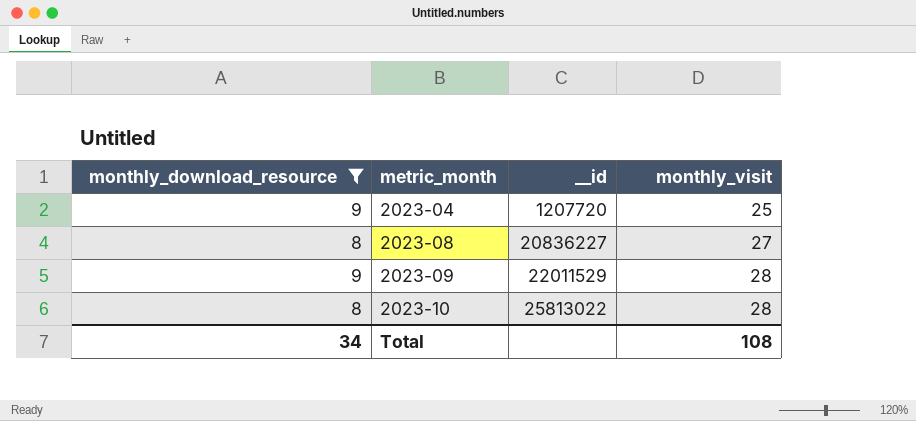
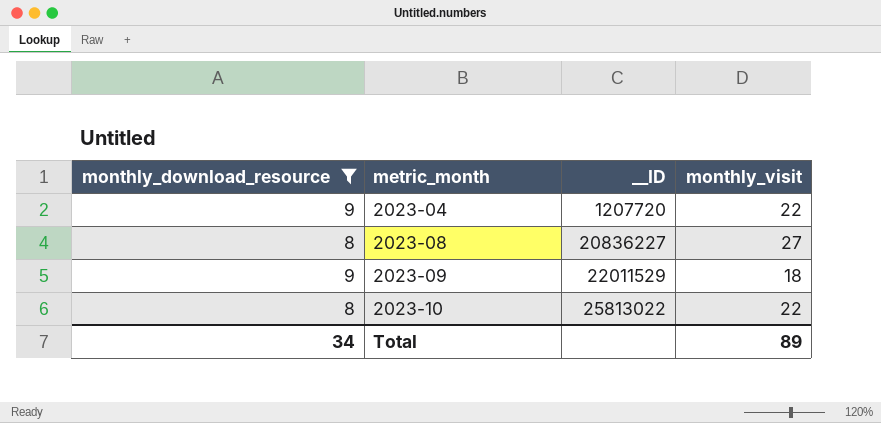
column name: __id -> __ID
2023-04 | monthly_visit: 25 -> 22
2023-09 | monthly_visit: 28 -> 18
2023-10 | monthly_visit: 28 -> 22
Total | monthly_visit: 108 -> 89

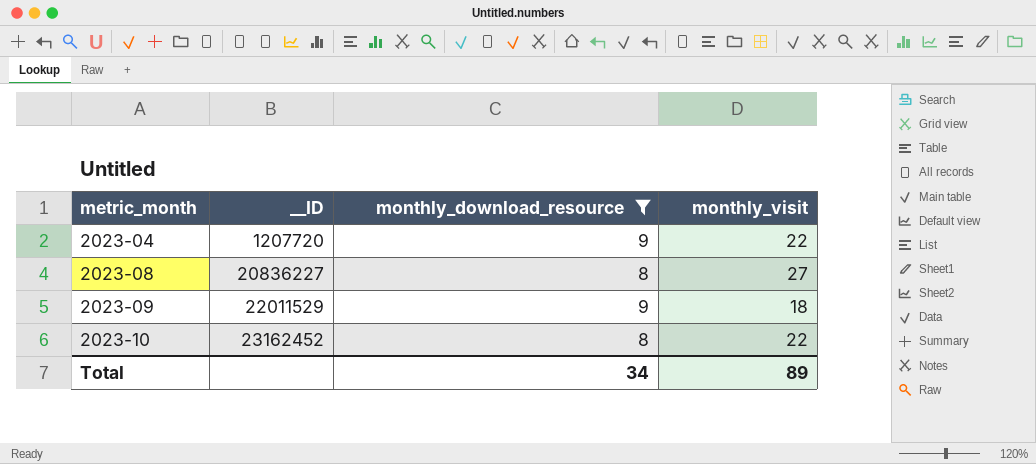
column monthly_download_resource | position: 1 -> 3
2023-10 | __ID: 25813022 -> 23162452

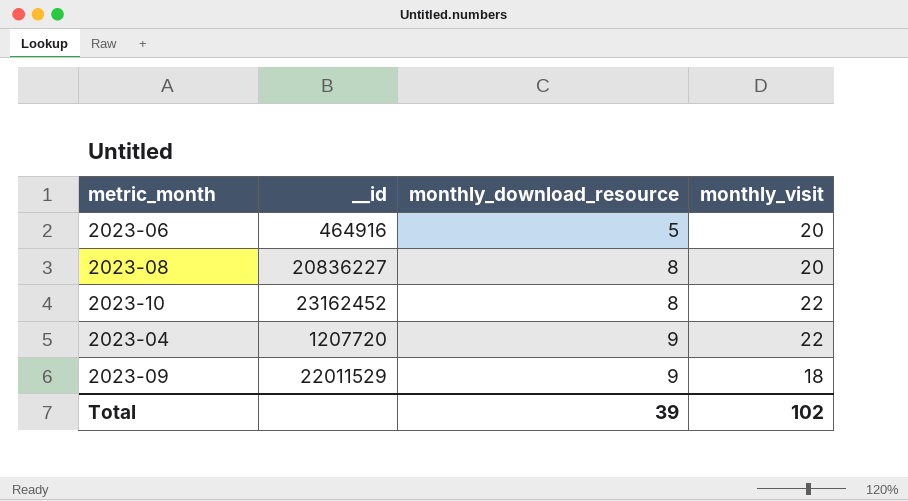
filter: monthly_download_resource != 5 -> none
row order: metric_month ascending -> monthly_download_resource ascending
column name: __ID -> __id
2023-08 | monthly_visit: 27 -> 20
Total | monthly_download_resource: 34 -> 39
Total | monthly_visit: 89 -> 102

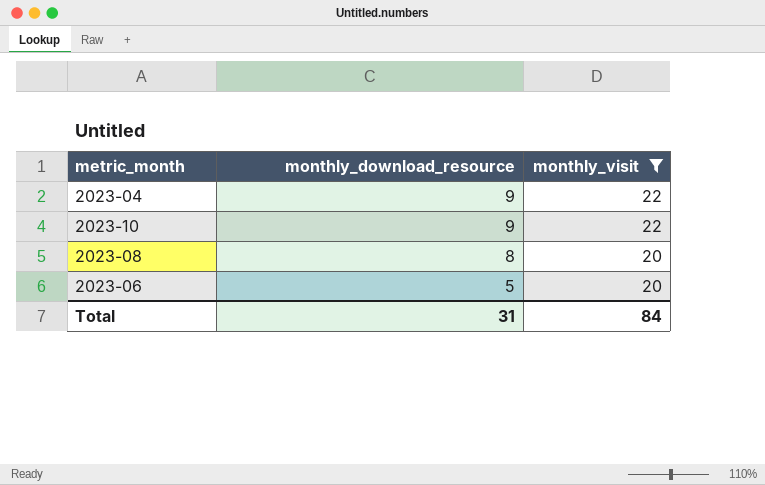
filter: none -> monthly_visit != 18
row order: monthly_download_resource ascending -> monthly_download_resource descending
column __id | position: 2 -> none
2023-10 | monthly_download_resource: 8 -> 9
Total | monthly_download_resource: 39 -> 31
Total | monthly_visit: 102 -> 84

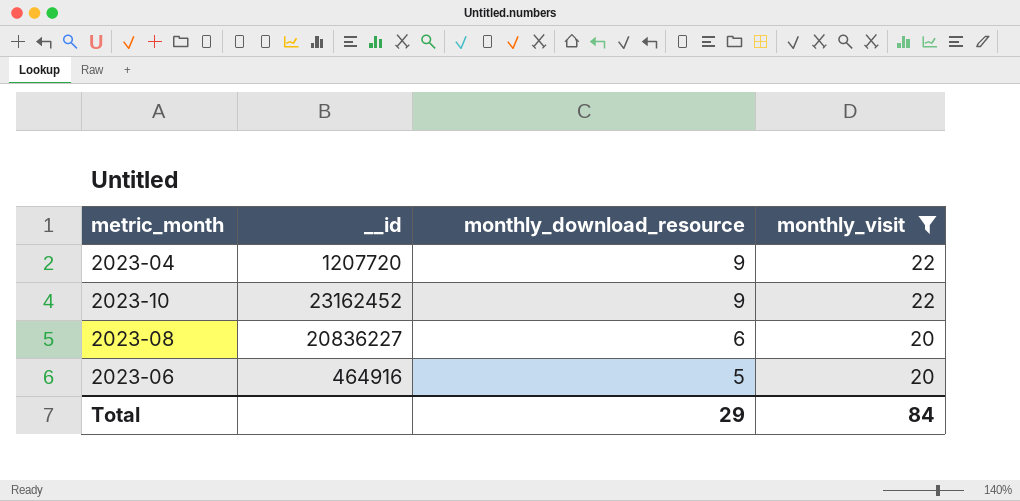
column __id | position: none -> 2
2023-08 | monthly_download_resource: 8 -> 6
Total | monthly_download_resource: 31 -> 29

